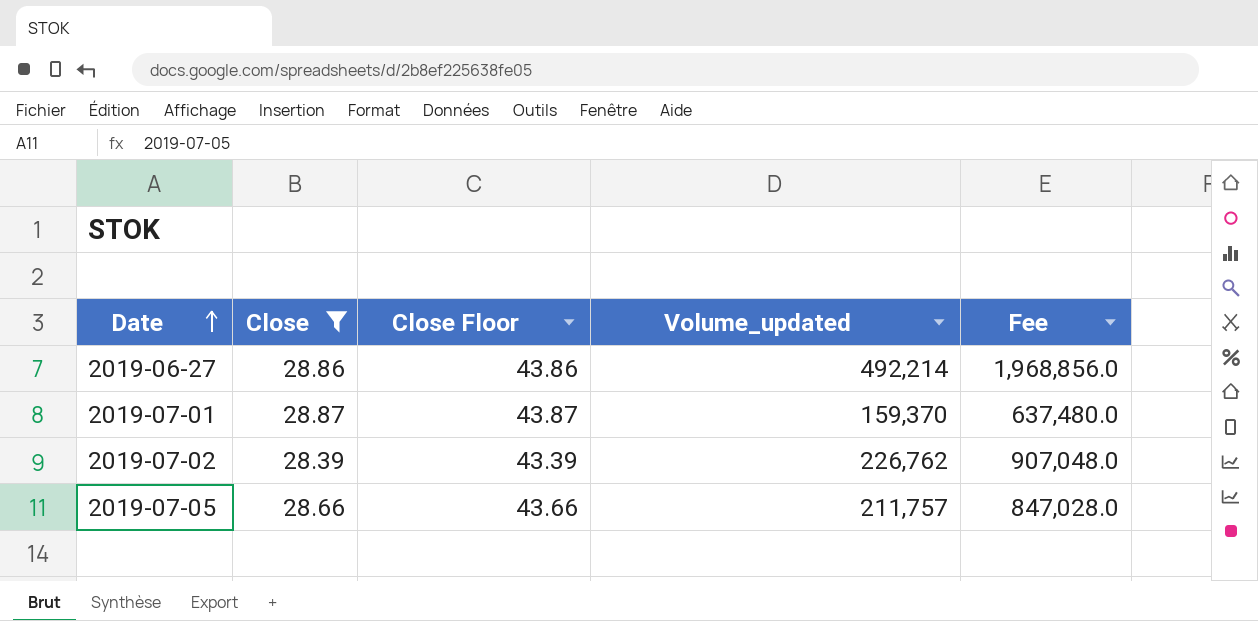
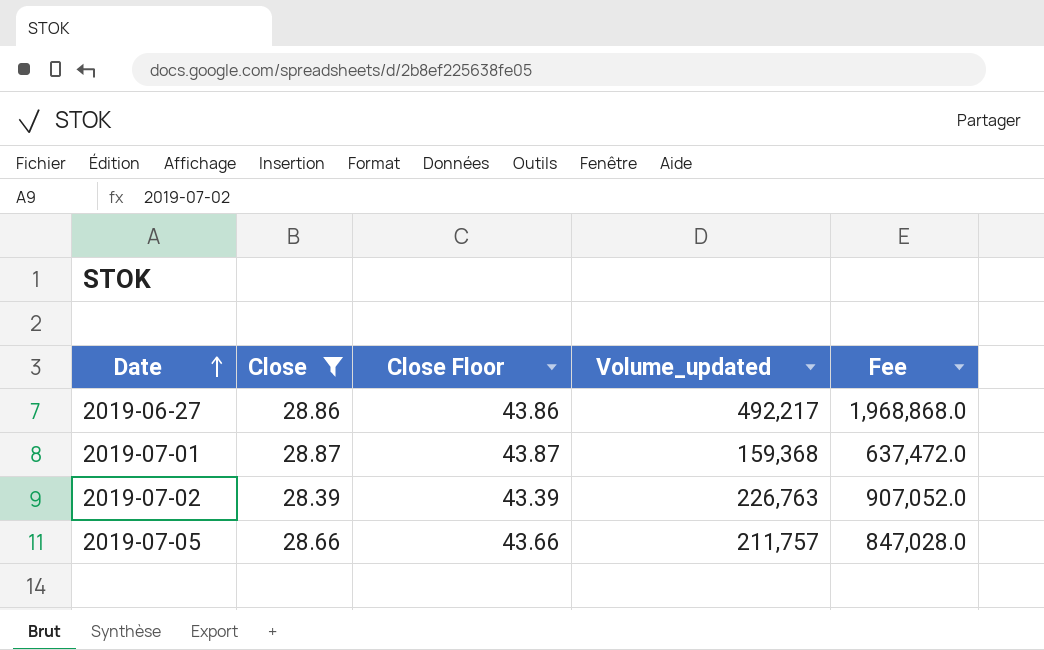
2019-06-27 | Volume_updated: 492,214 -> 492,217
2019-06-27 | Fee: 1,968,856.0 -> 1,968,868.0
2019-07-01 | Volume_updated: 159,370 -> 159,368
2019-07-01 | Fee: 637,480.0 -> 637,472.0
2019-07-02 | Volume_updated: 226,762 -> 226,763
2019-07-02 | Fee: 907,048.0 -> 907,052.0

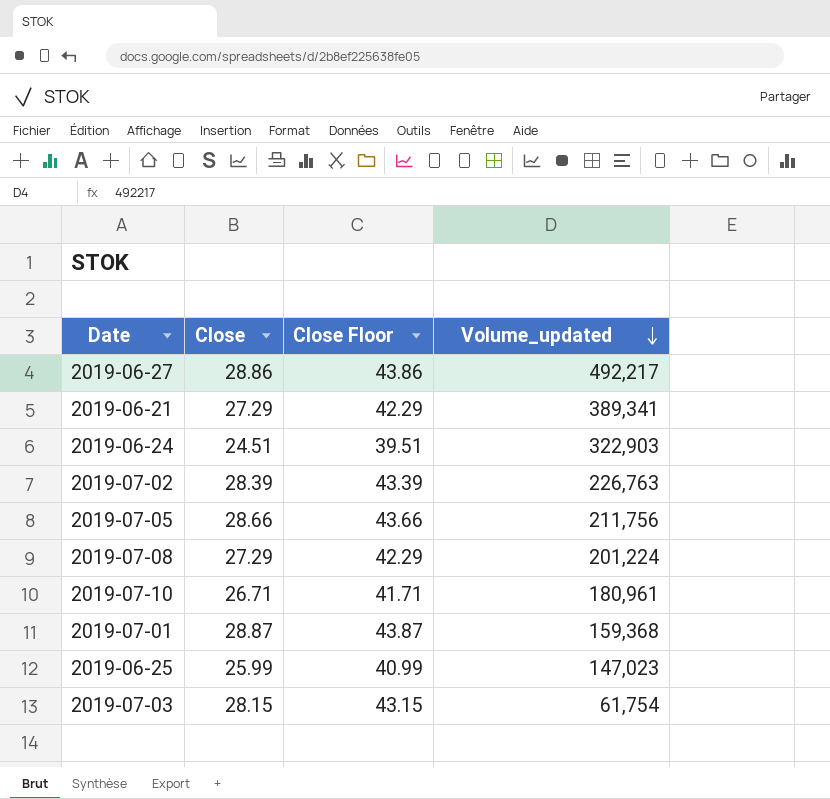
filter: Close >= 28.39 -> none
row order: Date ascending -> Volume_updated descending
column Fee | formula: [Volume_updated] * 4 -> none
2019-07-05 | Volume_updated: 211,757 -> 211,756

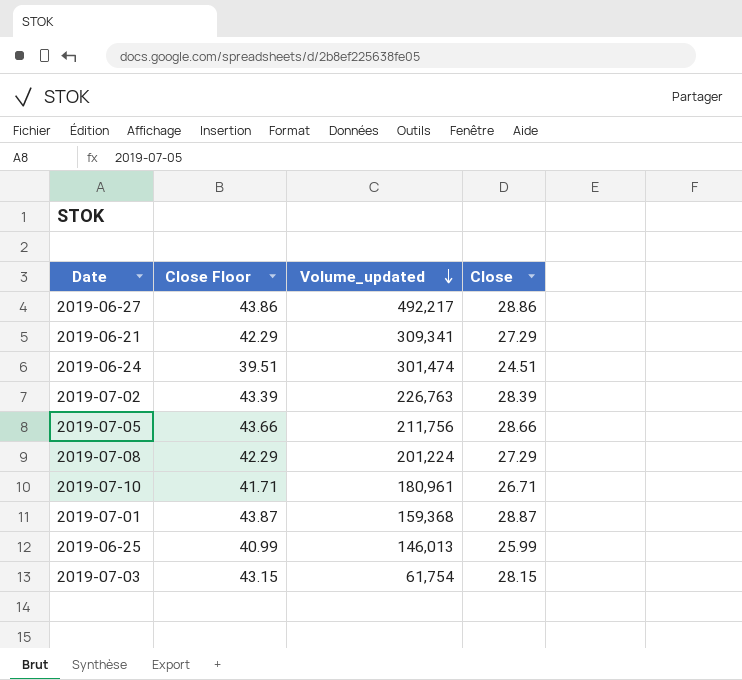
column Close | position: 2 -> 4
2019-06-21 | Volume_updated: 389,341 -> 309,341
2019-06-24 | Volume_updated: 322,903 -> 301,474
2019-06-25 | Volume_updated: 147,023 -> 146,013

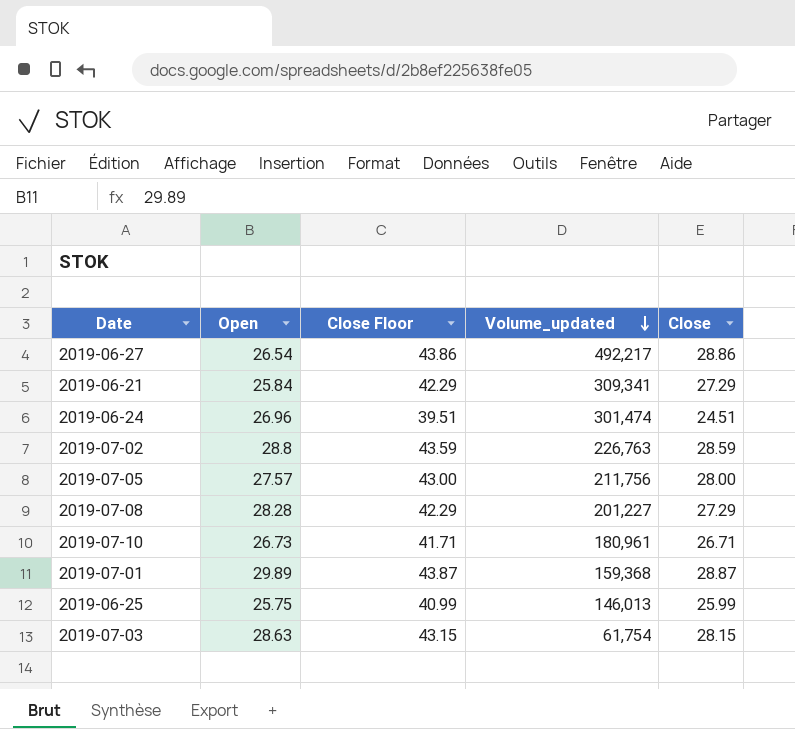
column Open | position: none -> 2
2019-07-02 | Close Floor: 43.39 -> 43.59
2019-07-02 | Close: 28.39 -> 28.59
2019-07-05 | Close Floor: 43.66 -> 43.00
2019-07-05 | Close: 28.66 -> 28.00
2019-07-08 | Volume_updated: 201,224 -> 201,227

